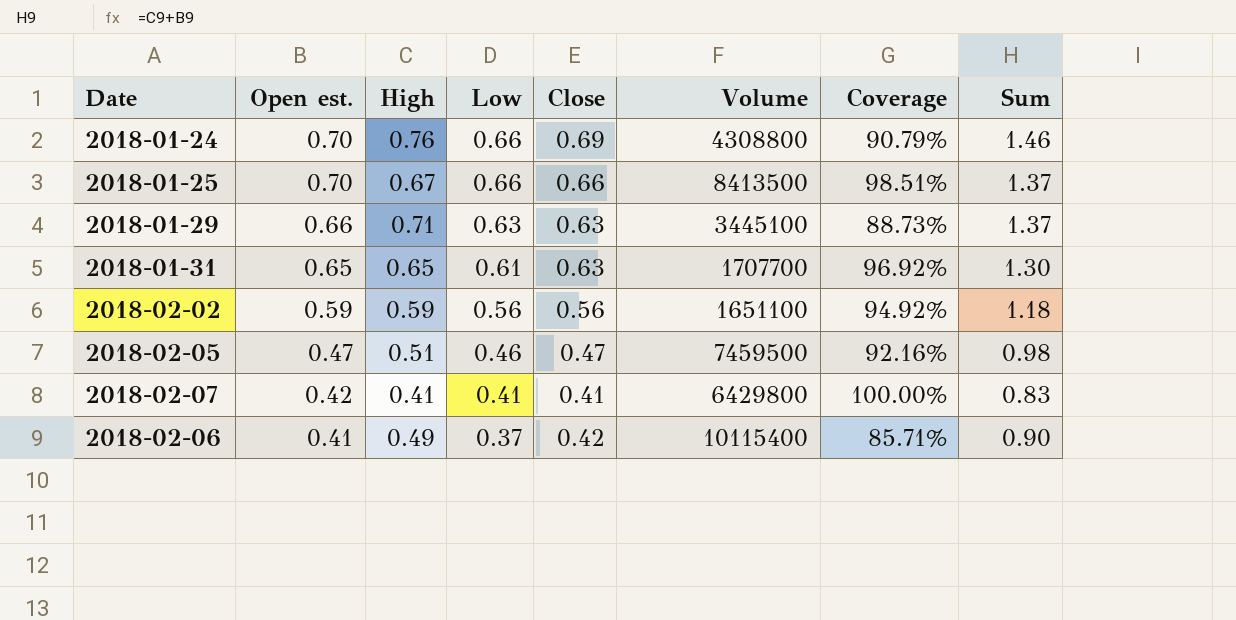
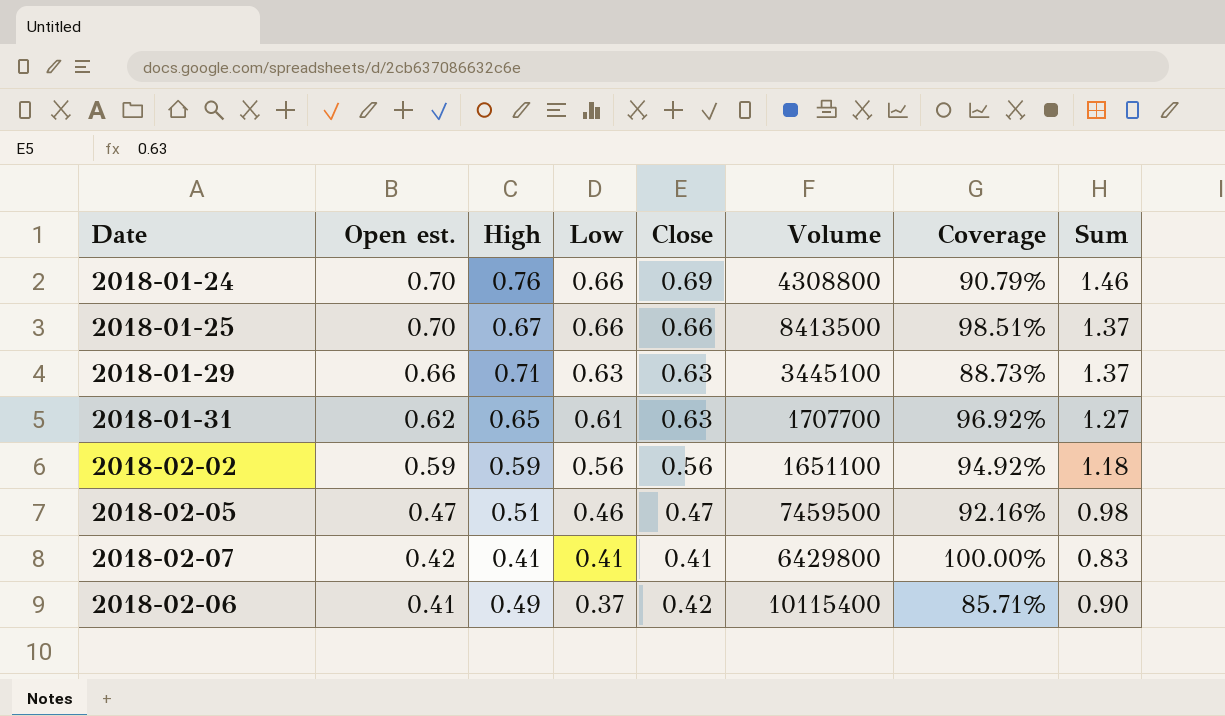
2018-01-31 | Open est.: 0.65 -> 0.62
2018-01-31 | Sum: 1.30 -> 1.27

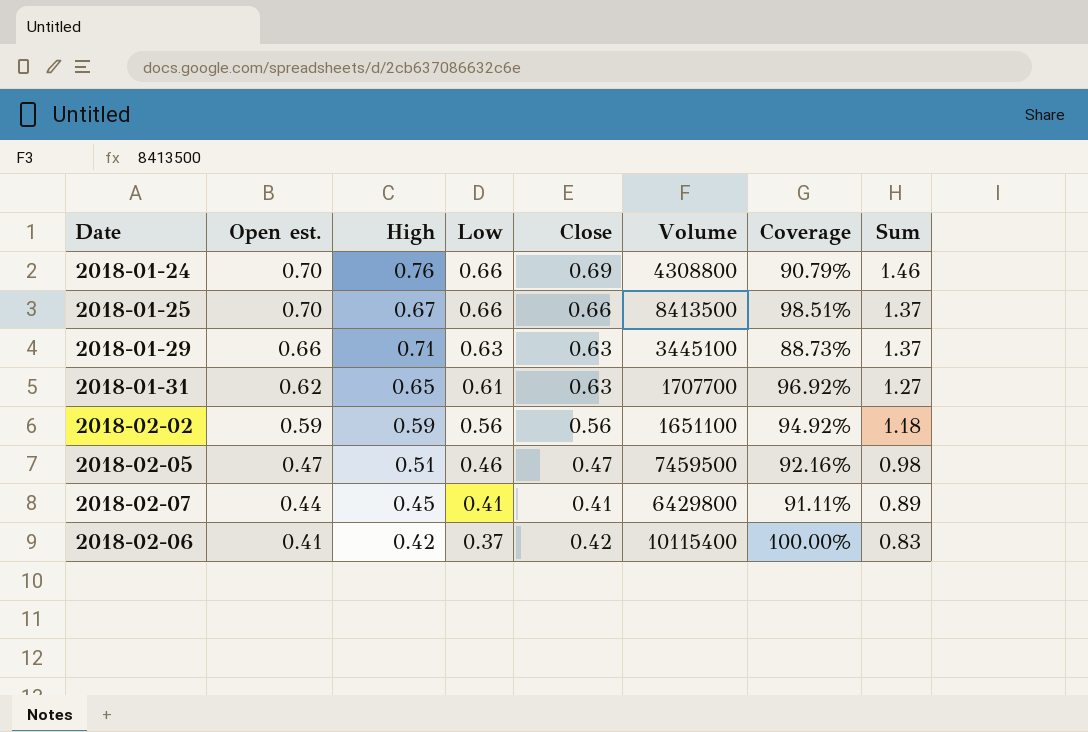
2018-02-07 | Open est.: 0.42 -> 0.44
2018-02-07 | High: 0.41 -> 0.45
2018-02-07 | Coverage: 100.00% -> 91.11%
2018-02-07 | Sum: 0.83 -> 0.89
2018-02-06 | High: 0.49 -> 0.42
2018-02-06 | Coverage: 85.71% -> 100.00%
2018-02-06 | Sum: 0.90 -> 0.83

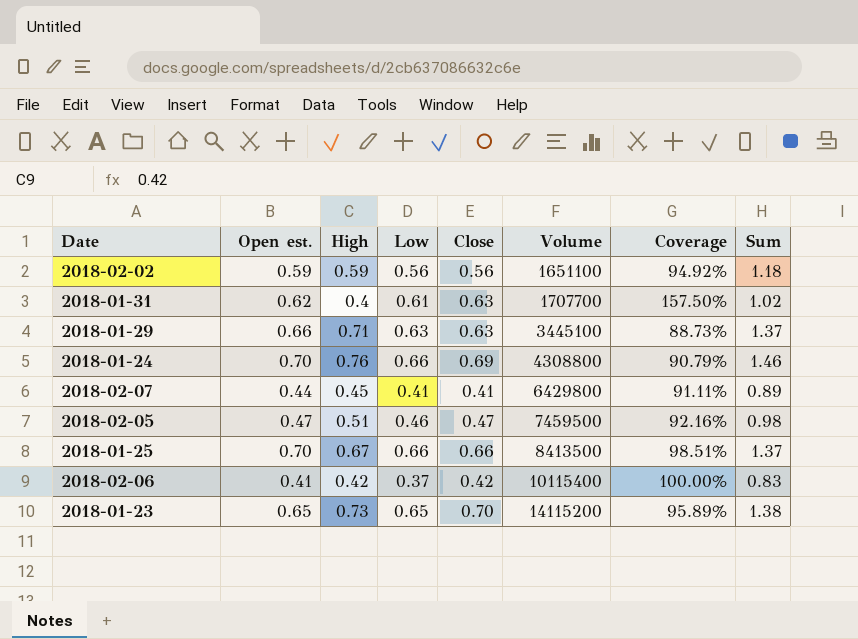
row order: Open est. descending -> Volume ascending
2018-01-31 | High: 0.65 -> 0.4
2018-01-31 | Coverage: 96.92% -> 157.50%
2018-01-31 | Sum: 1.27 -> 1.02
row 2018-01-23: none -> 0.65 | 0.73 | 0.65 | 0.70 | 14115200 | 95.89% | 1.38

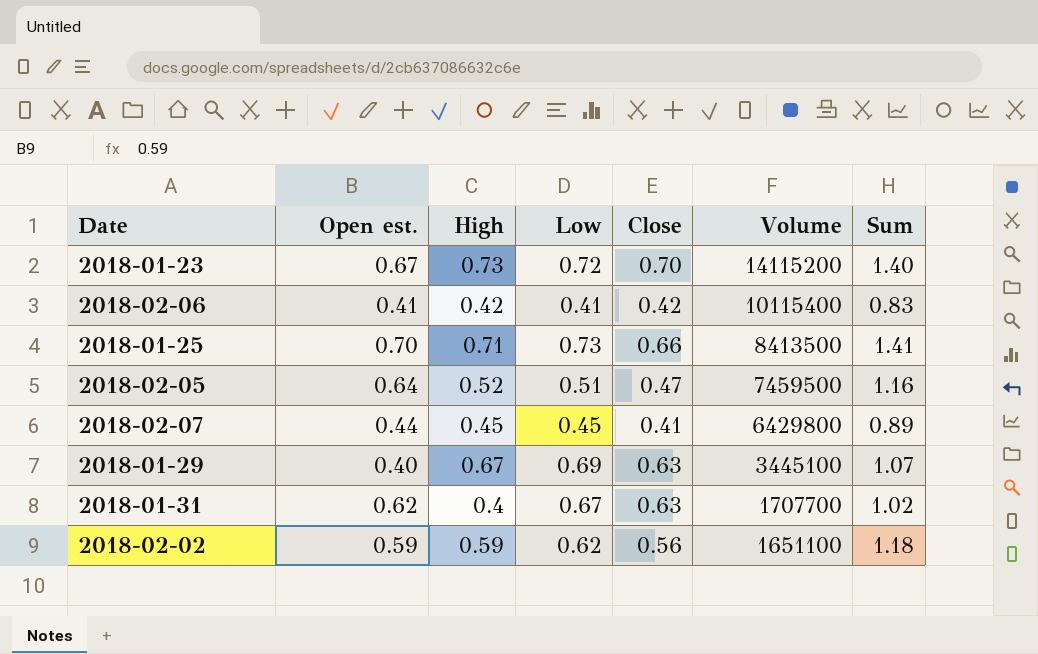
row order: Volume ascending -> Volume descending
column Coverage | formula: [Close] / [High] -> none
row 2018-01-24: 0.70 | 0.76 | 0.66 | 0.69 | 4308800 | 90.79% | 1.46 -> none
2018-01-23 | Open est.: 0.65 -> 0.67
2018-01-23 | Low: 0.65 -> 0.72
2018-01-23 | Sum: 1.38 -> 1.40
2018-02-06 | Low: 0.37 -> 0.41
2018-01-25 | High: 0.67 -> 0.71
2018-01-25 | Low: 0.66 -> 0.73
2018-01-25 | Sum: 1.37 -> 1.41
2018-02-05 | Open est.: 0.47 -> 0.64
2018-02-05 | High: 0.51 -> 0.52
2018-02-05 | Low: 0.46 -> 0.51
2018-02-05 | Sum: 0.98 -> 1.16
2018-02-07 | Low: 0.41 -> 0.45
2018-01-29 | Open est.: 0.66 -> 0.40
2018-01-29 | High: 0.71 -> 0.67
2018-01-29 | Low: 0.63 -> 0.69
2018-01-29 | Sum: 1.37 -> 1.07
2018-01-31 | Low: 0.61 -> 0.67
2018-02-02 | Low: 0.56 -> 0.62

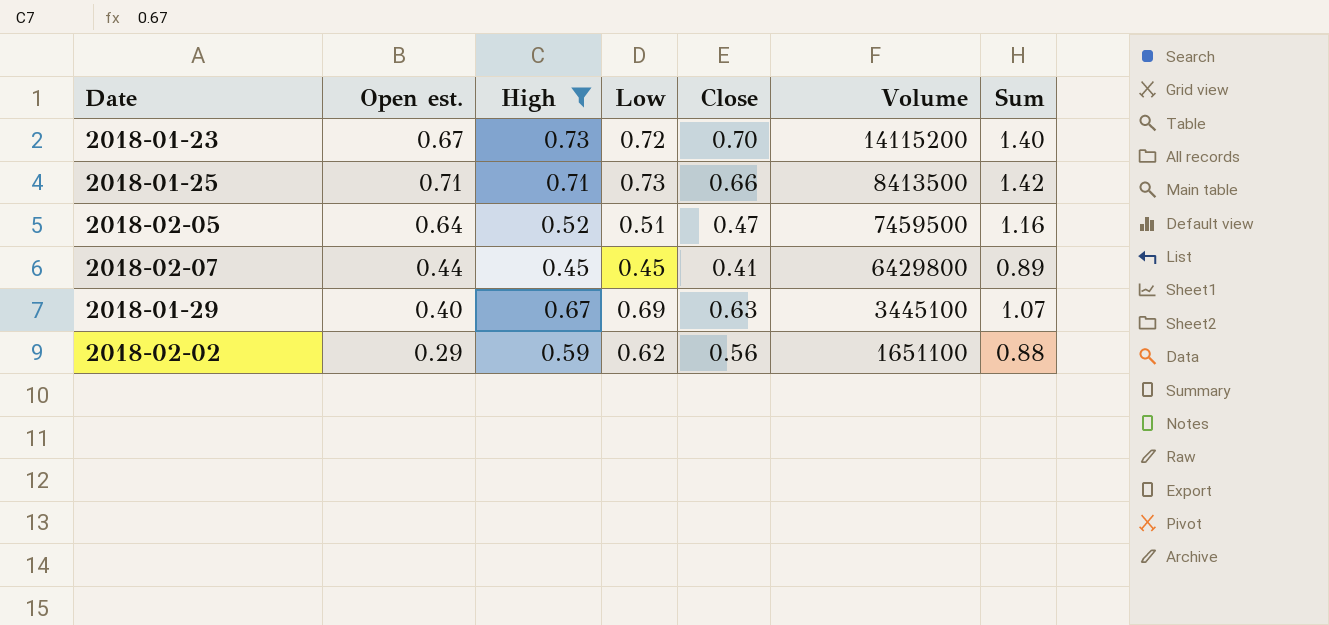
filter: none -> High >= 0.45
2018-01-25 | Open est.: 0.70 -> 0.71
2018-01-25 | Sum: 1.41 -> 1.42
2018-02-02 | Open est.: 0.59 -> 0.29
2018-02-02 | Sum: 1.18 -> 0.88

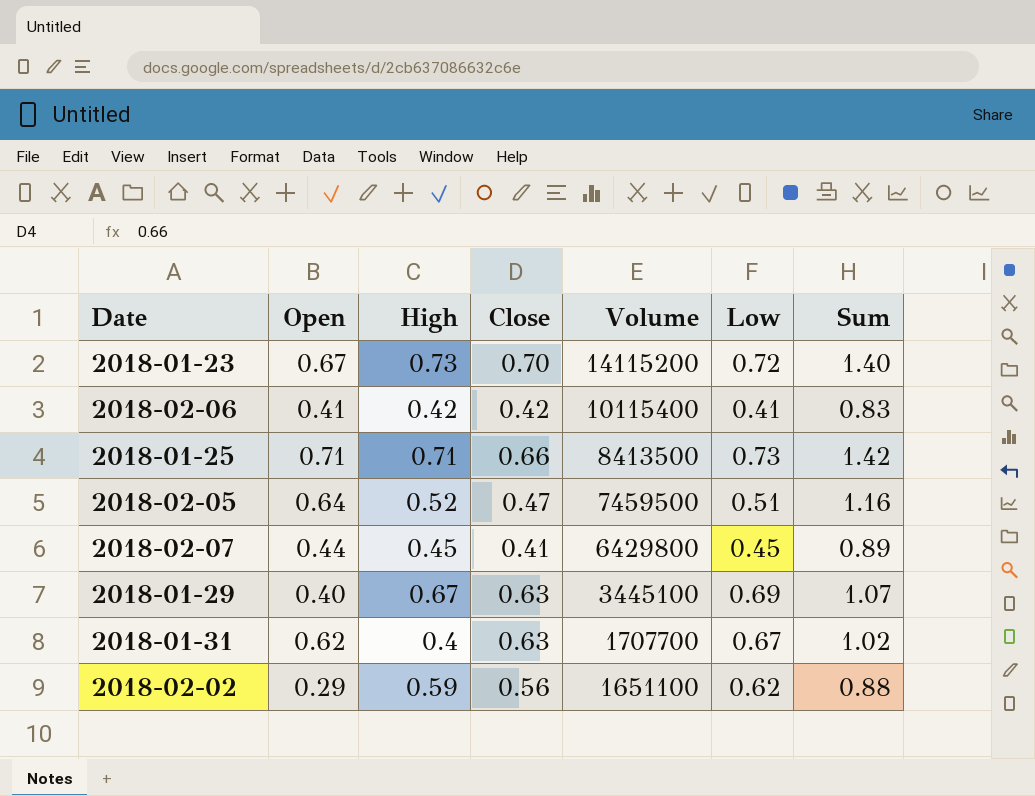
filter: High >= 0.45 -> none
column name: Open est. -> Open
column Low | position: 4 -> 6

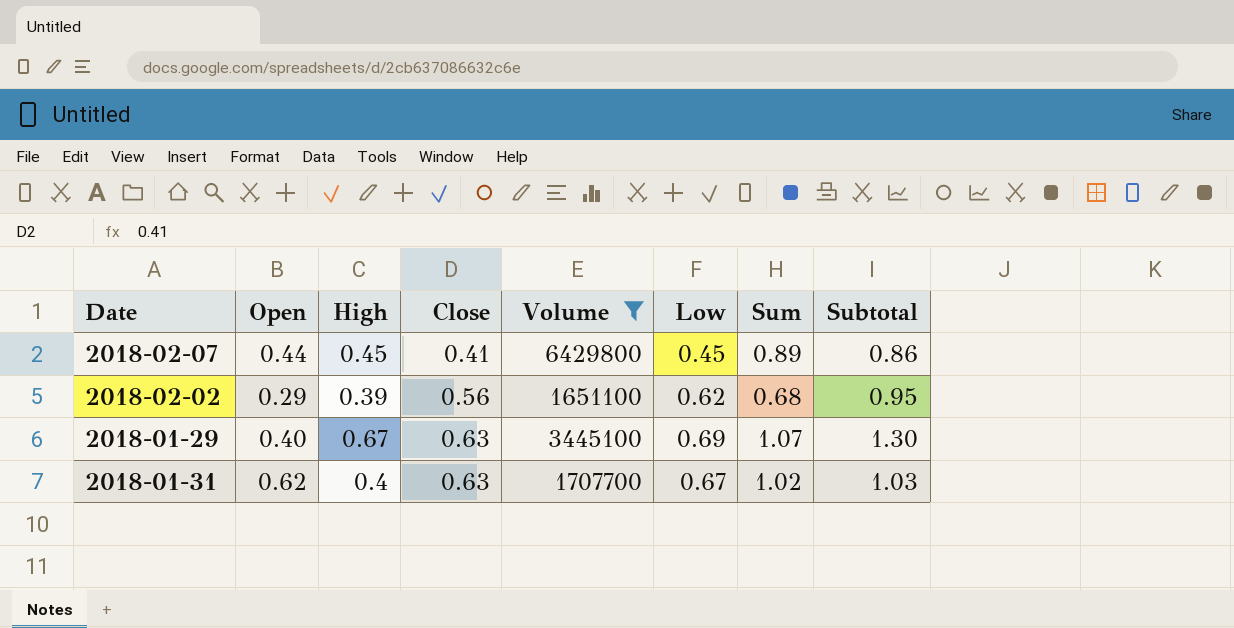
filter: none -> Volume <= 6429800
row order: Volume descending -> Close ascending
column Subtotal | formula: none -> [High] + [Close]
2018-02-02 | High: 0.59 -> 0.39
2018-02-02 | Sum: 0.88 -> 0.68

